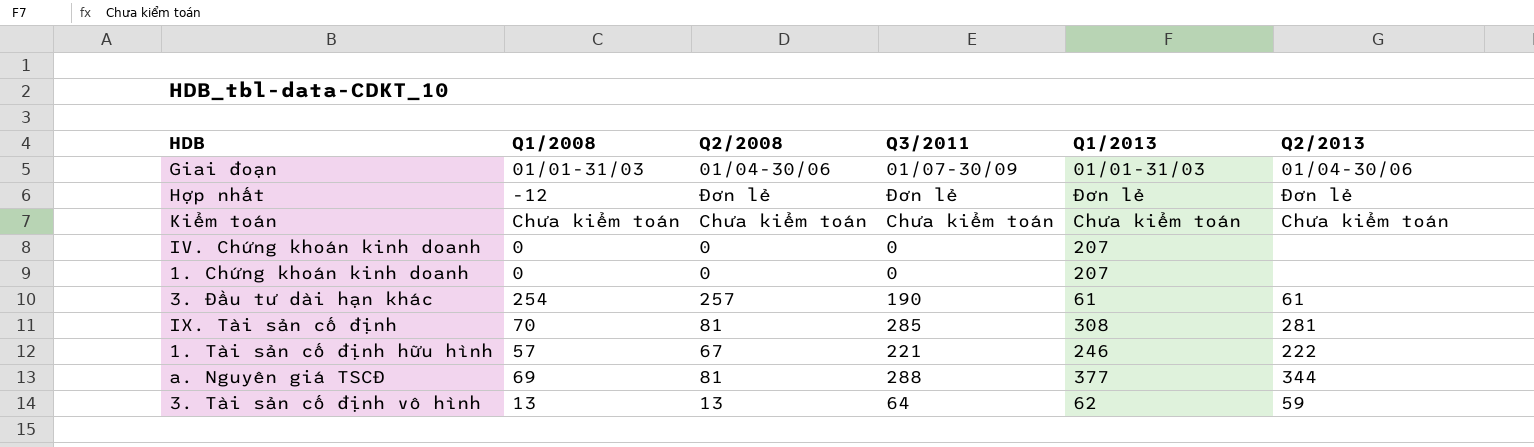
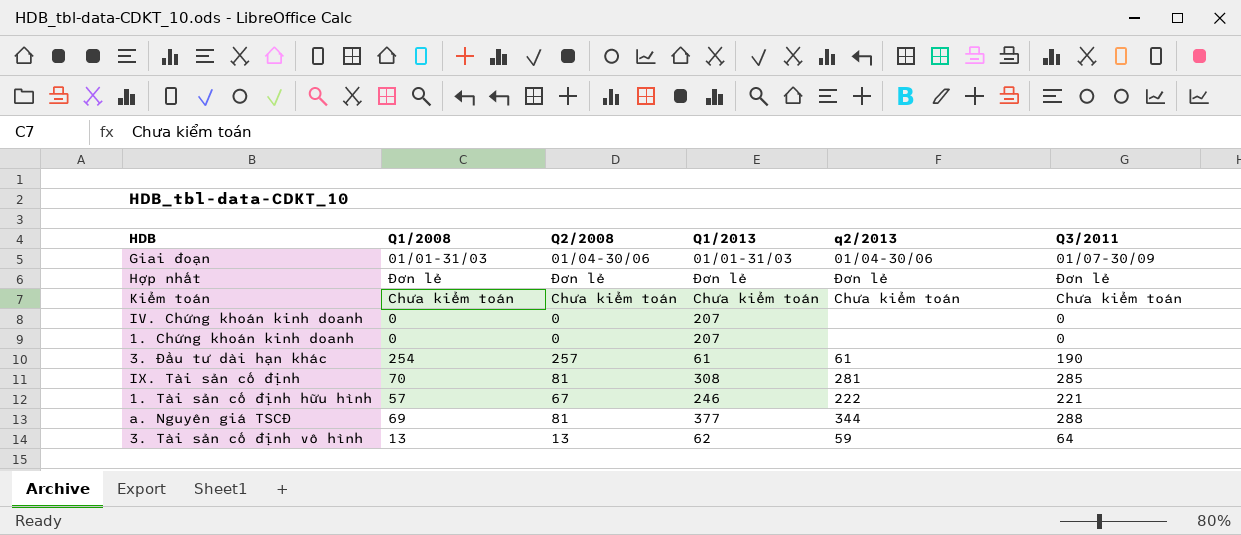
column name: Q2/2013 -> q2/2013
column Q3/2011 | position: 4 -> 6
Hợp nhất | Q1/2008: -12 -> Đơn lẻ

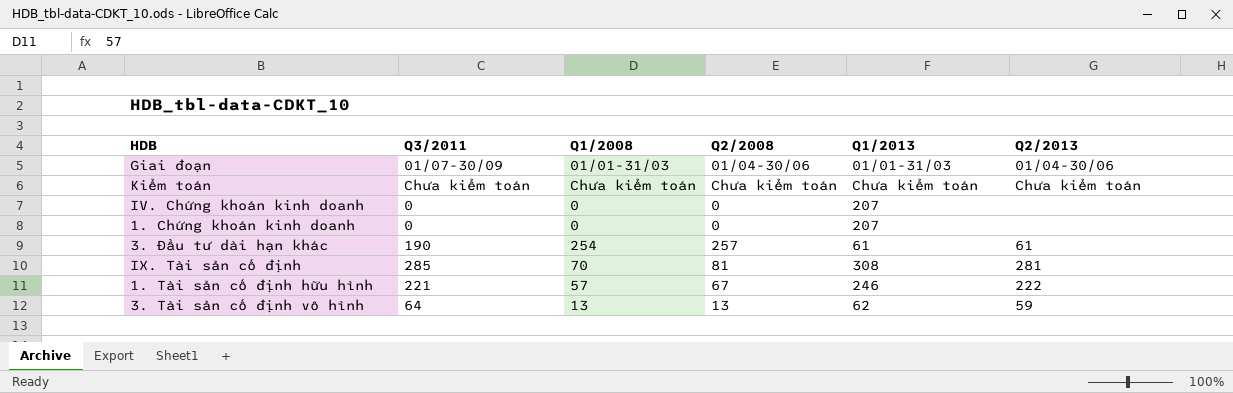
column Q3/2011 | position: 6 -> 2
column name: q2/2013 -> Q2/2013
row Hợp nhất: Đơn lẻ | Đơn lẻ | Đơn lẻ | Đơn lẻ | Đơn lẻ -> none
row a. Nguyên giá TSCĐ: 69 | 81 | 377 | 344 | 288 -> none

